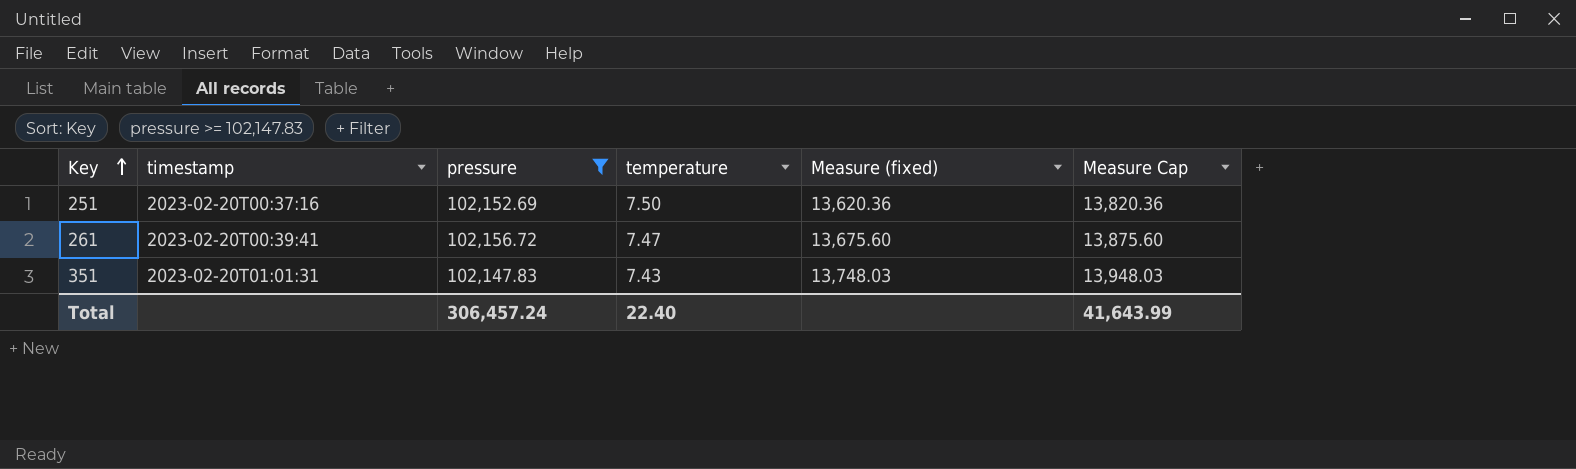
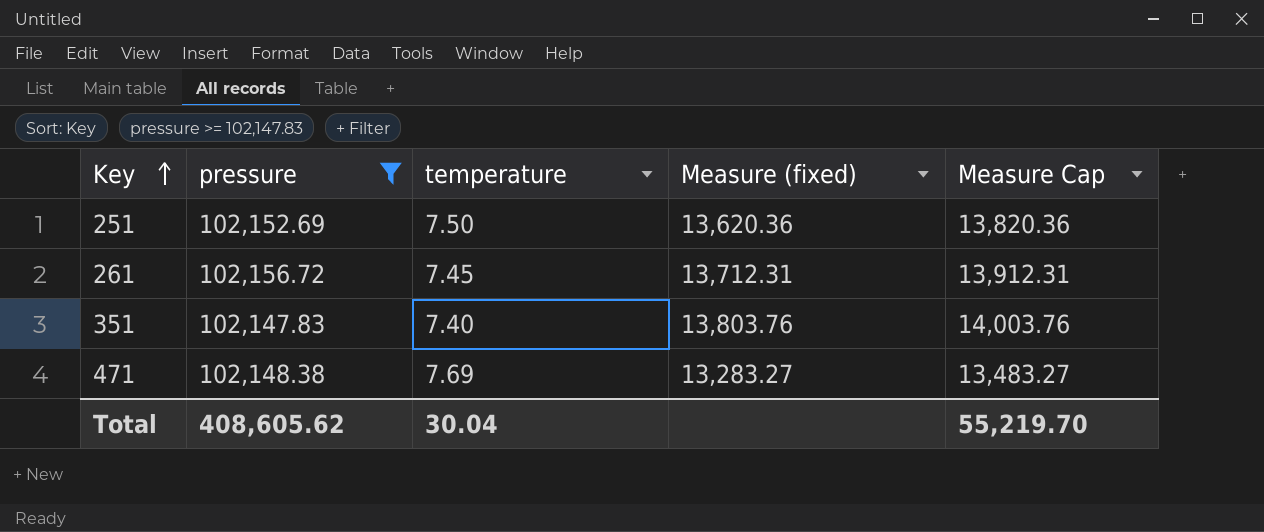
column timestamp | position: 2 -> none
261 | temperature: 7.47 -> 7.45
261 | Measure (fixed): 13,675.60 -> 13,712.31
261 | Measure Cap: 13,875.60 -> 13,912.31
351 | temperature: 7.43 -> 7.40
351 | Measure (fixed): 13,748.03 -> 13,803.76
351 | Measure Cap: 13,948.03 -> 14,003.76
row 471: none -> 102,148.38 | 7.69 | 13,283.27 | 13,483.27
Total | pressure: 306,457.24 -> 408,605.62
Total | temperature: 22.40 -> 30.04
Total | Measure Cap: 41,643.99 -> 55,219.70

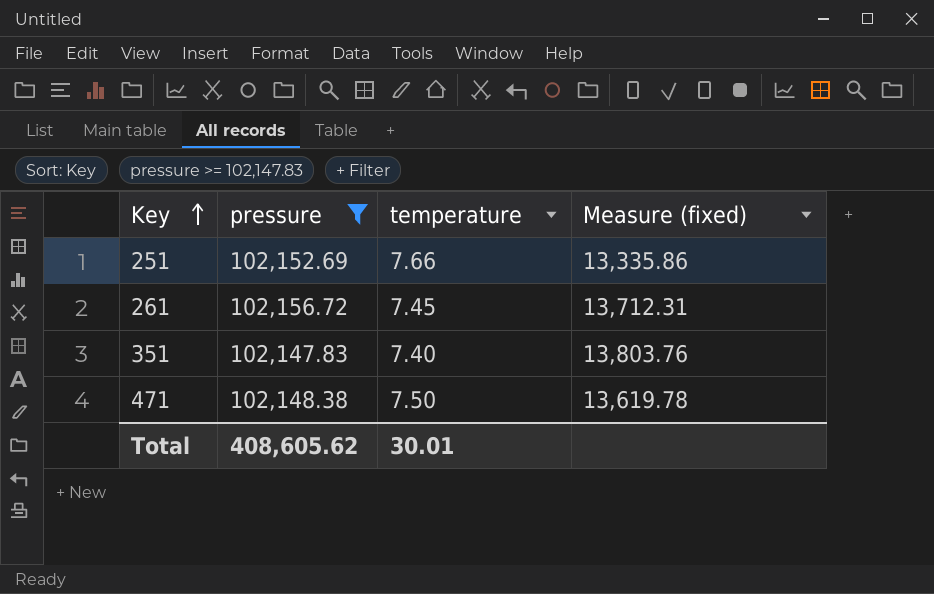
column Measure Cap | formula: [Measure (fixed)] + 200 -> none
251 | temperature: 7.50 -> 7.66
251 | Measure (fixed): 13,620.36 -> 13,335.86
471 | temperature: 7.69 -> 7.50
471 | Measure (fixed): 13,283.27 -> 13,619.78
Total | temperature: 30.04 -> 30.01

